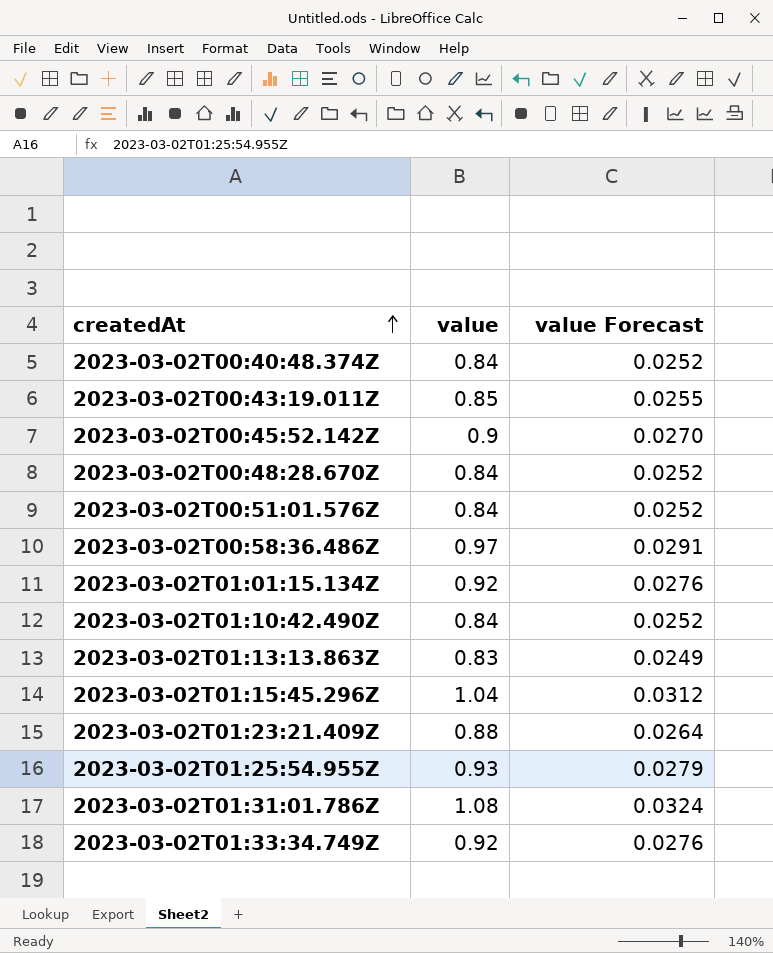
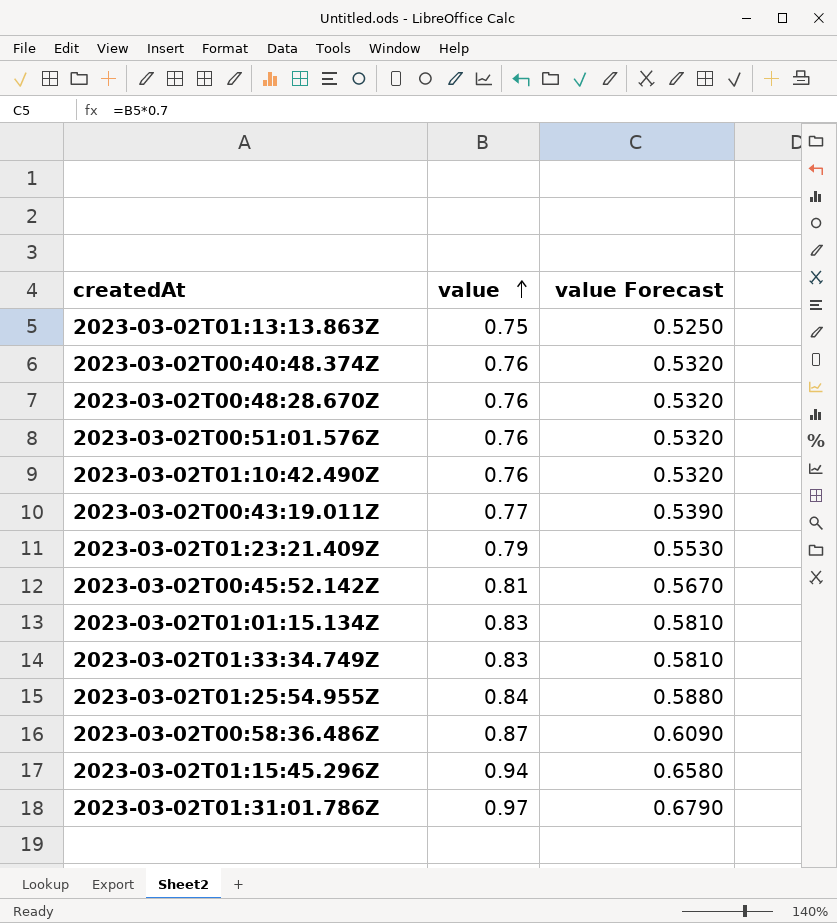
row order: createdAt ascending -> value ascending
column value Forecast | formula: [value] * 0.03 -> [value] * 0.7
2023-03-02T01:13:13.863Z | value: 0.83 -> 0.75
2023-03-02T00:40:48.374Z | value: 0.84 -> 0.76
2023-03-02T00:48:28.670Z | value: 0.84 -> 0.76
2023-03-02T00:51:01.576Z | value: 0.84 -> 0.76
2023-03-02T01:10:42.490Z | value: 0.84 -> 0.76
2023-03-02T00:43:19.011Z | value: 0.85 -> 0.77
2023-03-02T01:23:21.409Z | value: 0.88 -> 0.79
2023-03-02T00:45:52.142Z | value: 0.9 -> 0.81
2023-03-02T01:01:15.134Z | value: 0.92 -> 0.83
2023-03-02T01:33:34.749Z | value: 0.92 -> 0.83
2023-03-02T01:25:54.955Z | value: 0.93 -> 0.84
2023-03-02T00:58:36.486Z | value: 0.97 -> 0.87
2023-03-02T01:15:45.296Z | value: 1.04 -> 0.94
2023-03-02T01:31:01.786Z | value: 1.08 -> 0.97

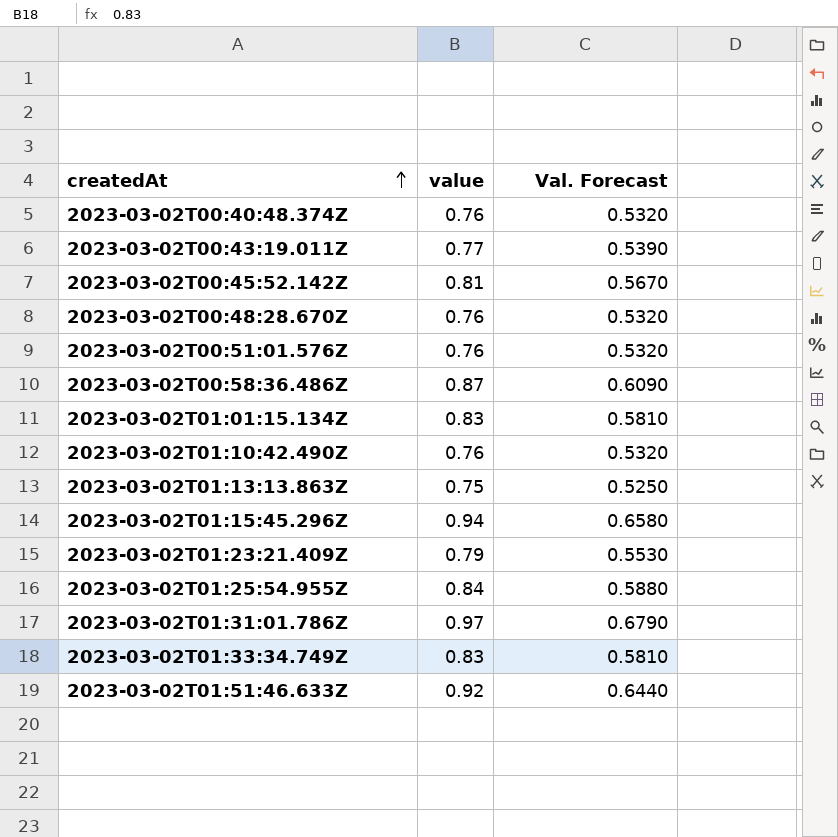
row order: value ascending -> createdAt ascending
column name: value Forecast -> Val. Forecast
row 2023-03-02T01:51:46.633Z: none -> 0.92 | 0.6440

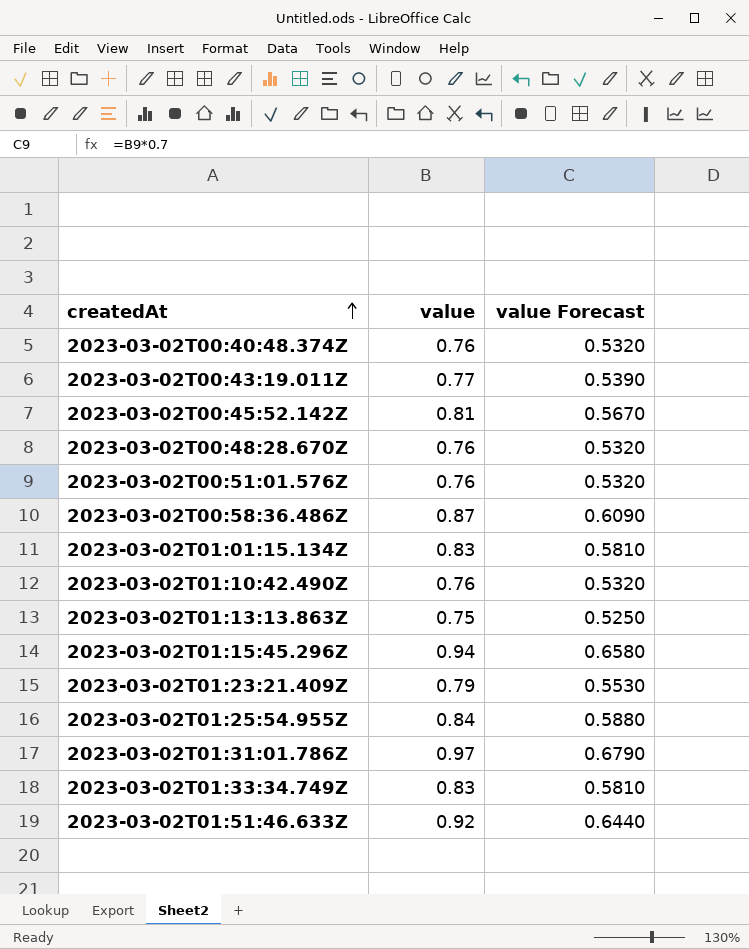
column name: Val. Forecast -> value Forecast

